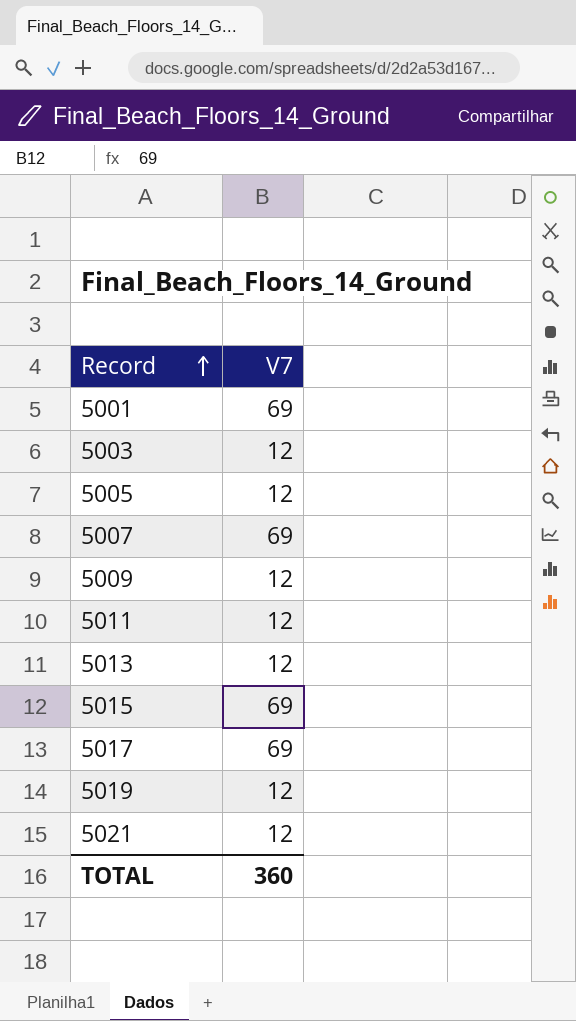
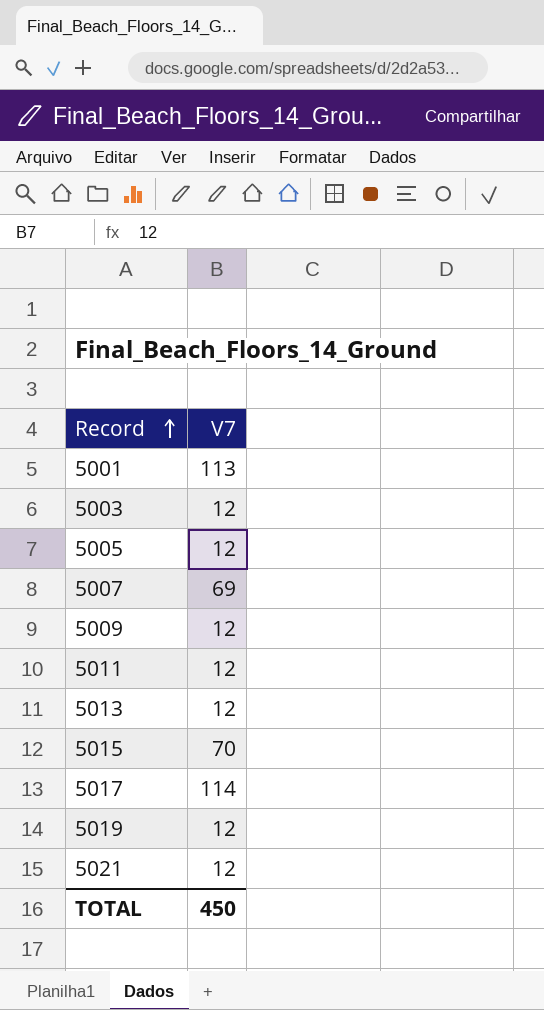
5001 | V7: 69 -> 113
5015 | V7: 69 -> 70
5017 | V7: 69 -> 114
TOTAL | V7: 360 -> 450

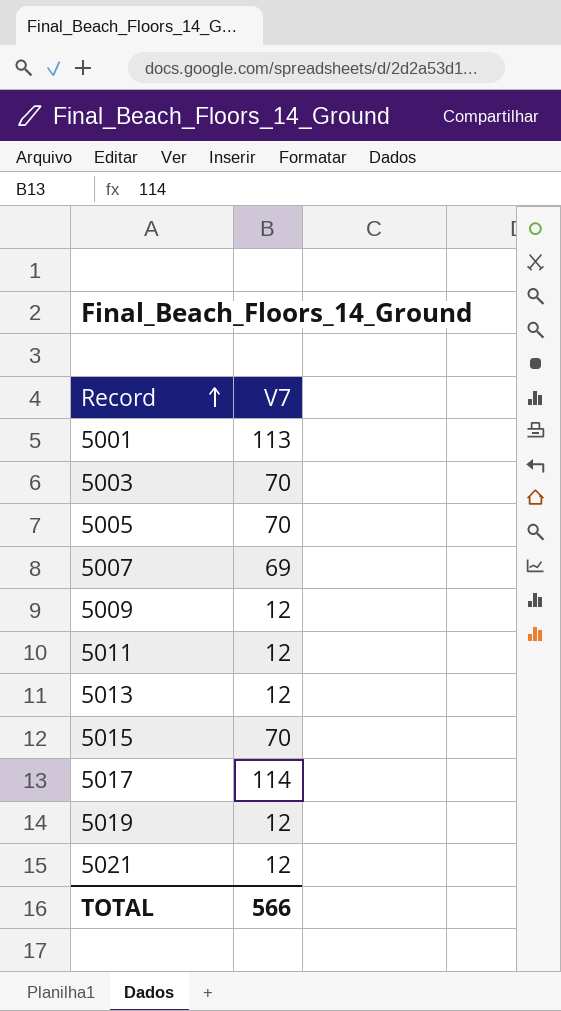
5003 | V7: 12 -> 70
5005 | V7: 12 -> 70
TOTAL | V7: 450 -> 566

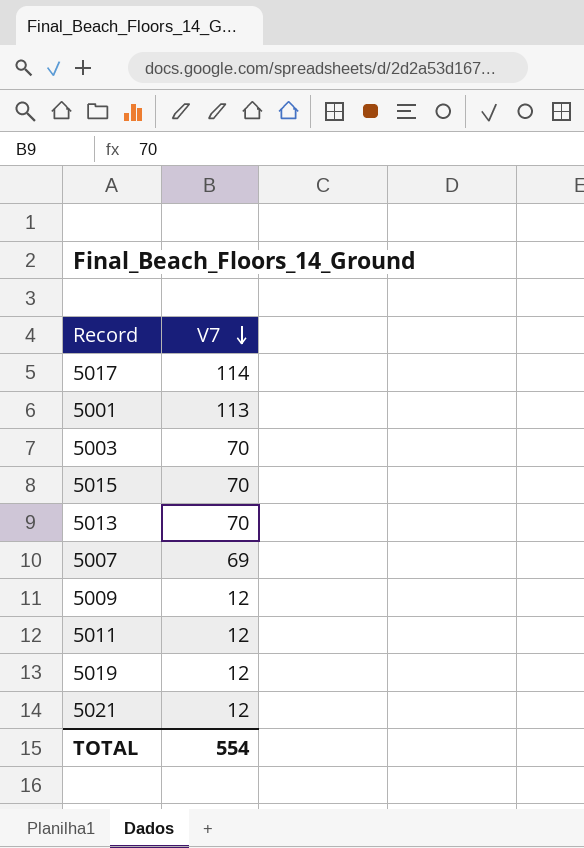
row order: Record ascending -> V7 descending
row 5005: 70 -> none
5013 | V7: 12 -> 70
TOTAL | V7: 566 -> 554

